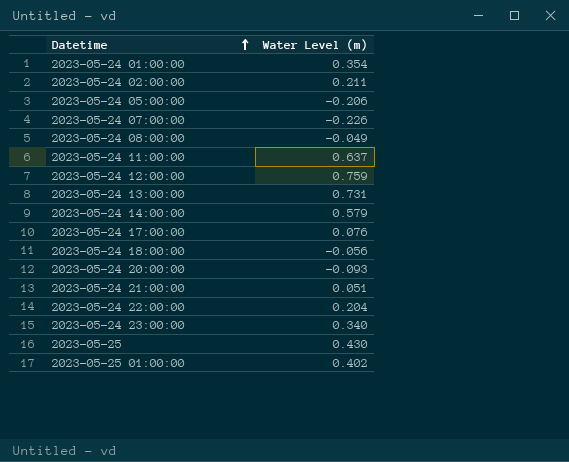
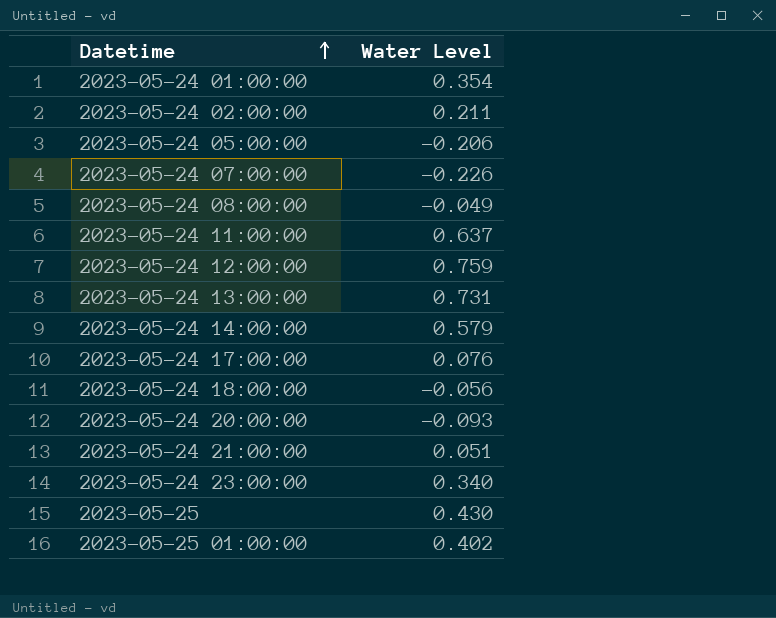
column name: Water Level (m) -> Water Level
row 2023-05-24 22:00:00: 0.204 -> none

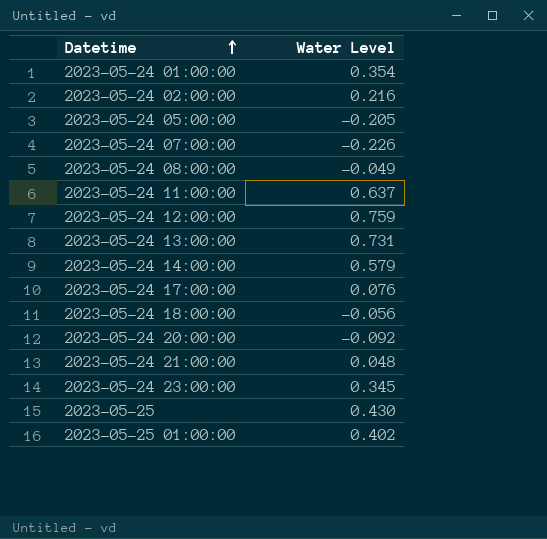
2023-05-24 02:00:00 | Water Level: 0.211 -> 0.216
2023-05-24 05:00:00 | Water Level: -0.206 -> -0.205
2023-05-24 20:00:00 | Water Level: -0.093 -> -0.092
2023-05-24 21:00:00 | Water Level: 0.051 -> 0.048
2023-05-24 23:00:00 | Water Level: 0.340 -> 0.345

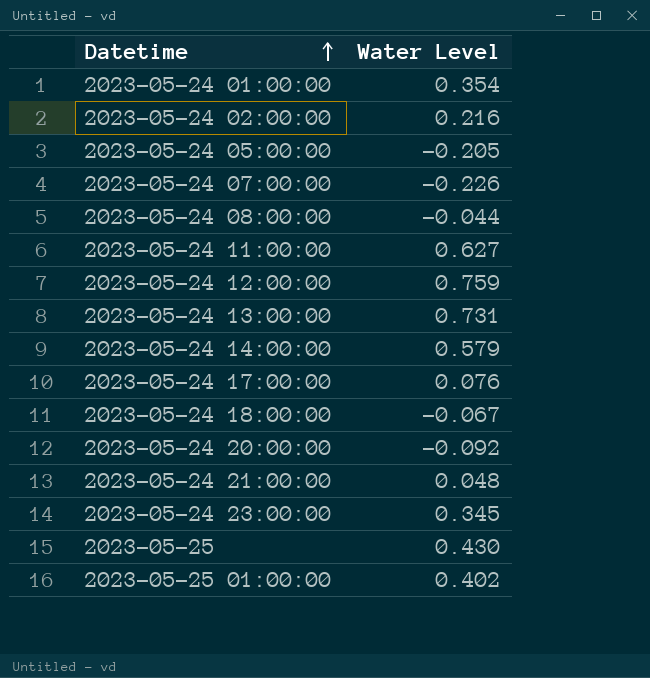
2023-05-24 08:00:00 | Water Level: -0.049 -> -0.044
2023-05-24 11:00:00 | Water Level: 0.637 -> 0.627
2023-05-24 18:00:00 | Water Level: -0.056 -> -0.067

